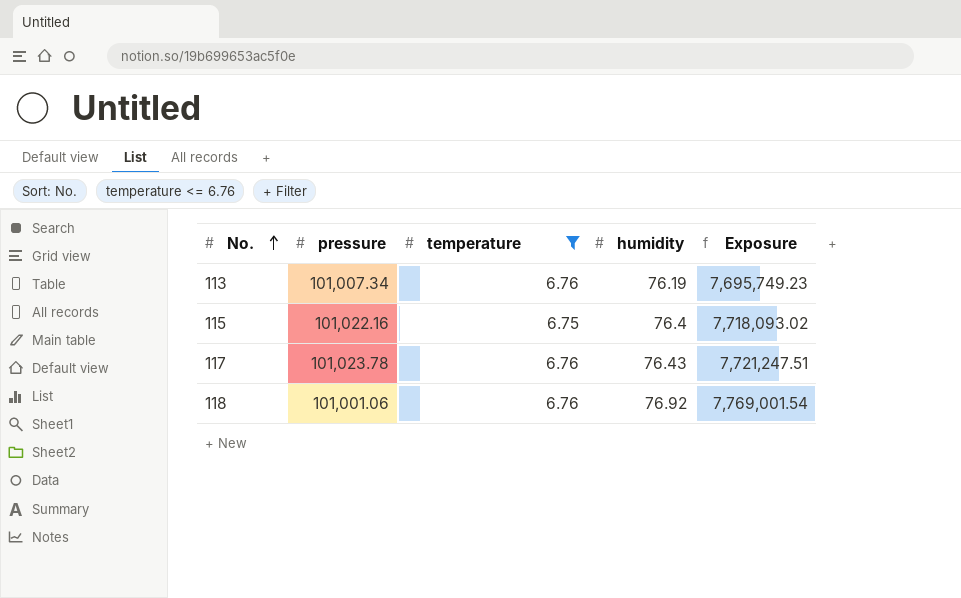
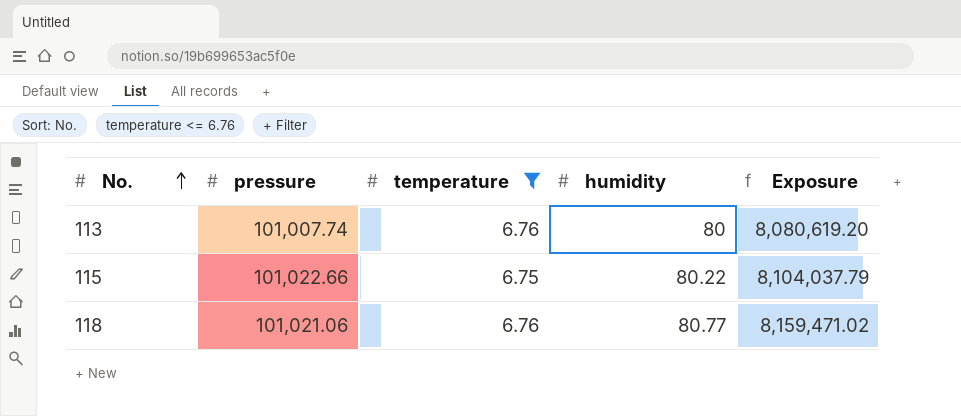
row 117: 101,023.78 | 6.76 | 76.43 | 7,721,247.51 -> none
113 | pressure: 101,007.34 -> 101,007.74
113 | humidity: 76.19 -> 80
113 | Exposure: 7,695,749.23 -> 8,080,619.20
115 | pressure: 101,022.16 -> 101,022.66
115 | humidity: 76.4 -> 80.22
115 | Exposure: 7,718,093.02 -> 8,104,037.79
118 | pressure: 101,001.06 -> 101,021.06
118 | humidity: 76.92 -> 80.77
118 | Exposure: 7,769,001.54 -> 8,159,471.02

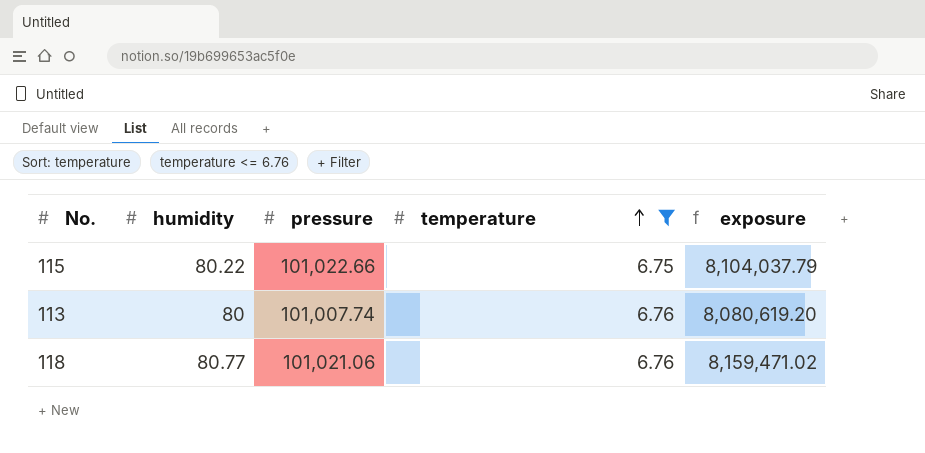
row order: No. ascending -> temperature ascending
column humidity | position: 4 -> 2
column name: Exposure -> exposure

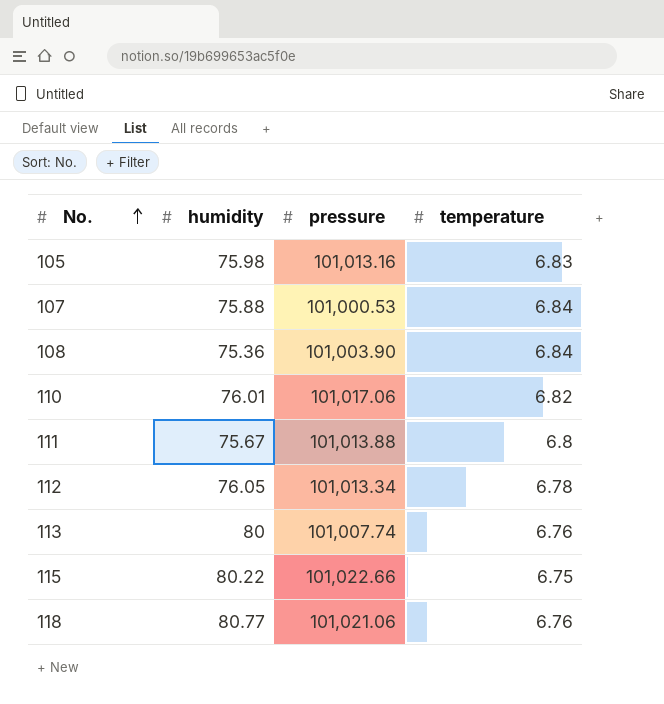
filter: temperature <= 6.76 -> none
row order: temperature ascending -> No. ascending
column exposure | formula: [humidity] * [pressure] -> none

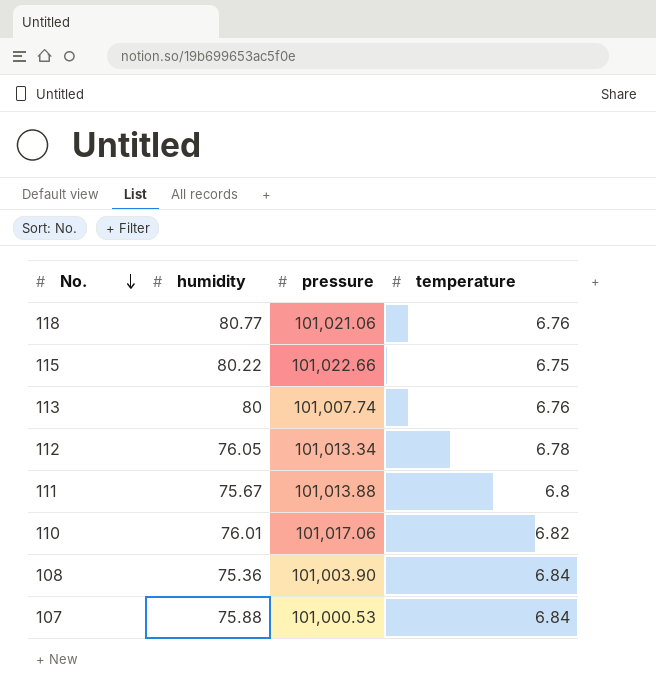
row order: No. ascending -> No. descending
row 105: 75.98 | 101,013.16 | 6.83 -> none

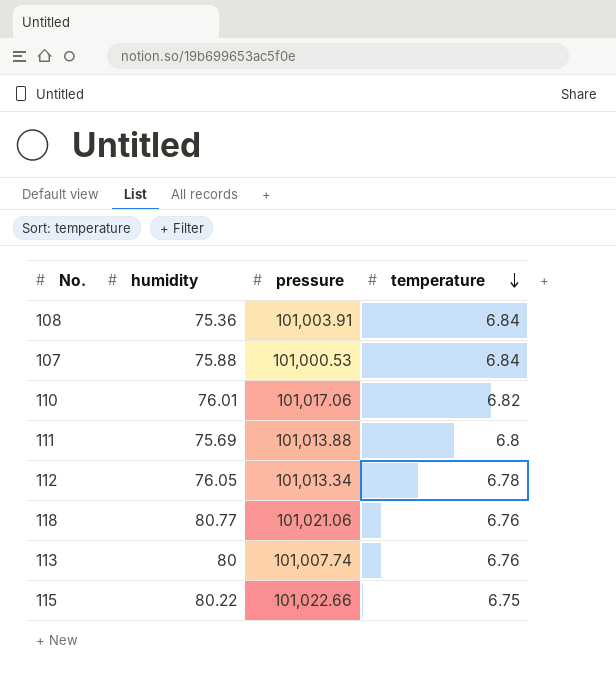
row order: No. descending -> temperature descending
108 | pressure: 101,003.90 -> 101,003.91
111 | humidity: 75.67 -> 75.69

